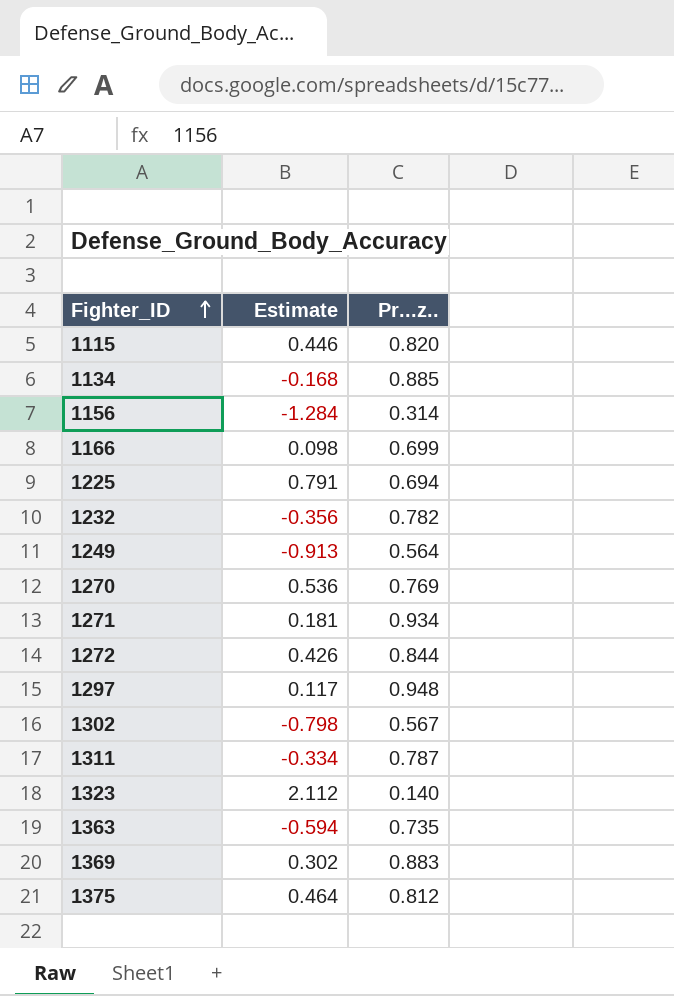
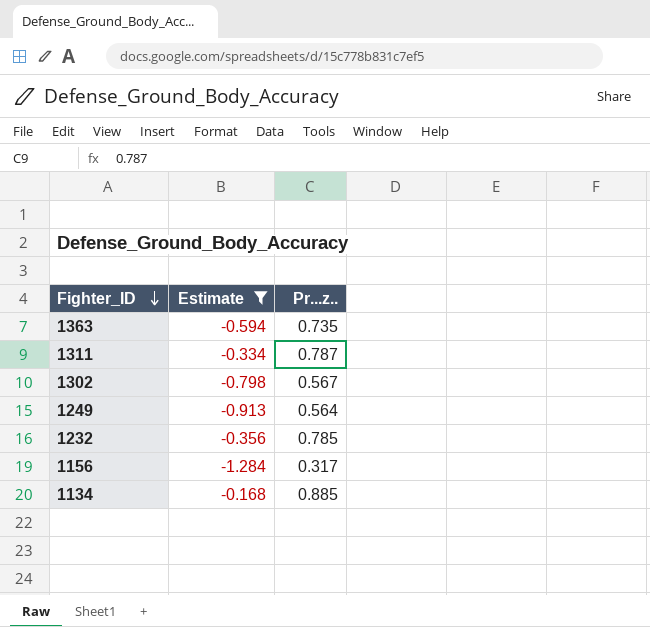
filter: none -> Estimate <= -0.168
row order: Fighter_ID ascending -> Fighter_ID descending
1232 | Pr...z..: 0.782 -> 0.785
1156 | Pr...z..: 0.314 -> 0.317

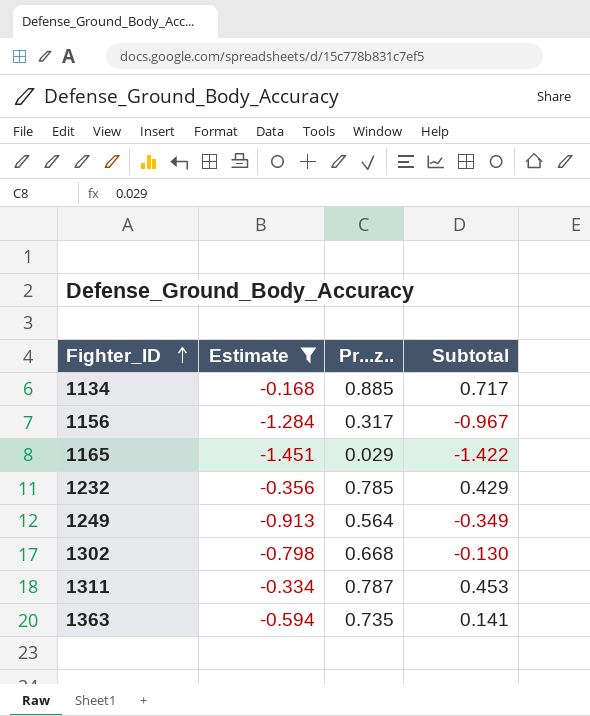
row order: Fighter_ID descending -> Fighter_ID ascending
column Subtotal | formula: none -> [Estimate] + [Pr...z..]
row 1165: none -> -1.451 | 0.029 | -1.422
1302 | Pr...z..: 0.567 -> 0.668

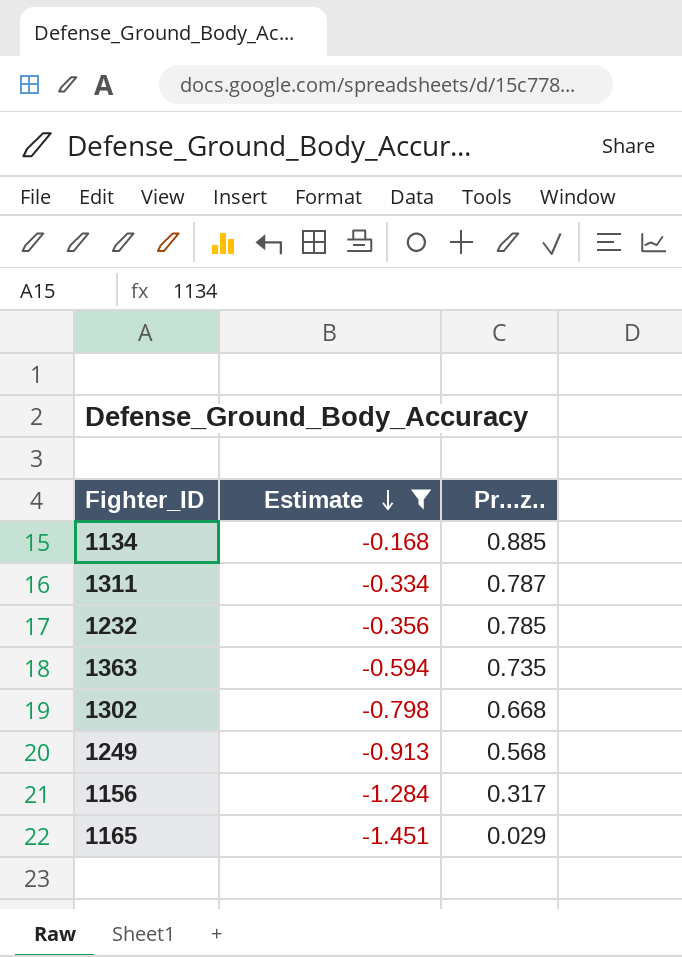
row order: Fighter_ID ascending -> Estimate descending
column Subtotal | formula: [Estimate] + [Pr...z..] -> none
1249 | Pr...z..: 0.564 -> 0.568

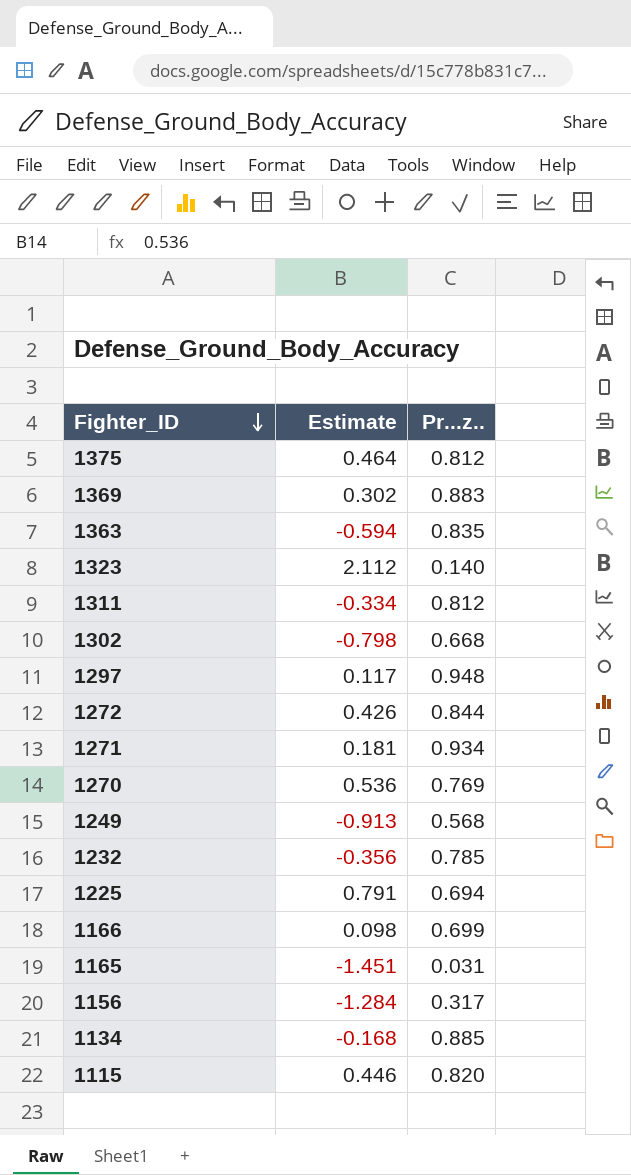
filter: Estimate <= -0.168 -> none
row order: Estimate descending -> Fighter_ID descending
1363 | Pr...z..: 0.735 -> 0.835
1311 | Pr...z..: 0.787 -> 0.812
1165 | Pr...z..: 0.029 -> 0.031

